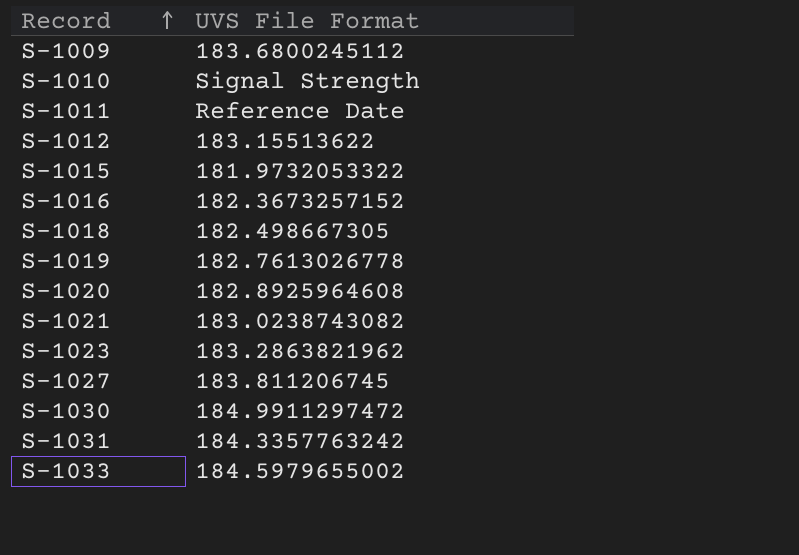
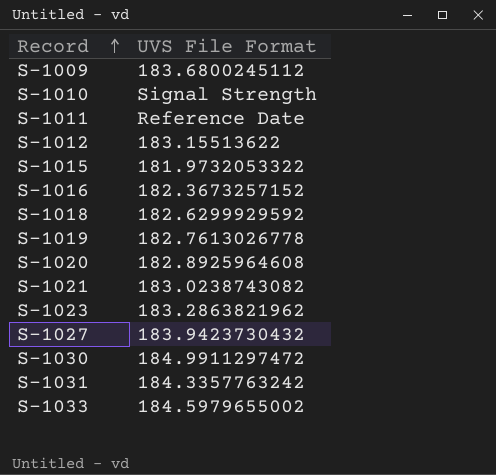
S-1018 | UVS File Format: 182.498667305 -> 182.6299929592
S-1027 | UVS File Format: 183.811206745 -> 183.9423730432

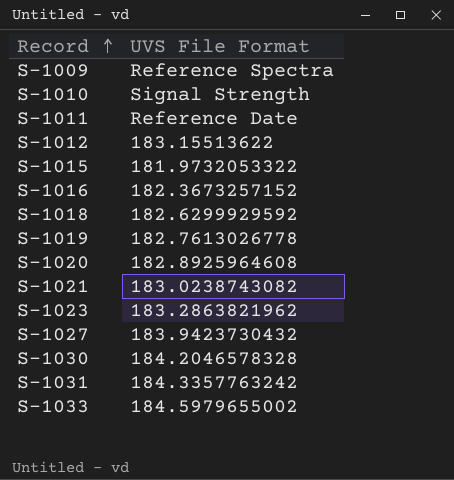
S-1009 | UVS File Format: 183.6800245112 -> Reference Spectra
S-1030 | UVS File Format: 184.9911297472 -> 184.2046578328

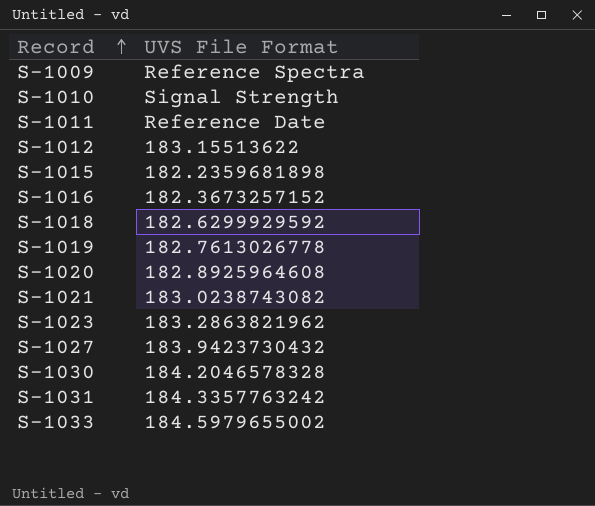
S-1015 | UVS File Format: 181.9732053322 -> 182.2359681898

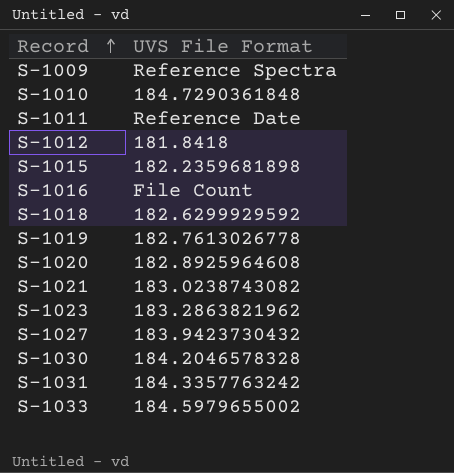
S-1010 | UVS File Format: Signal Strength -> 184.7290361848
S-1012 | UVS File Format: 183.15513622 -> 181.8418
S-1016 | UVS File Format: 182.3673257152 -> File Count

